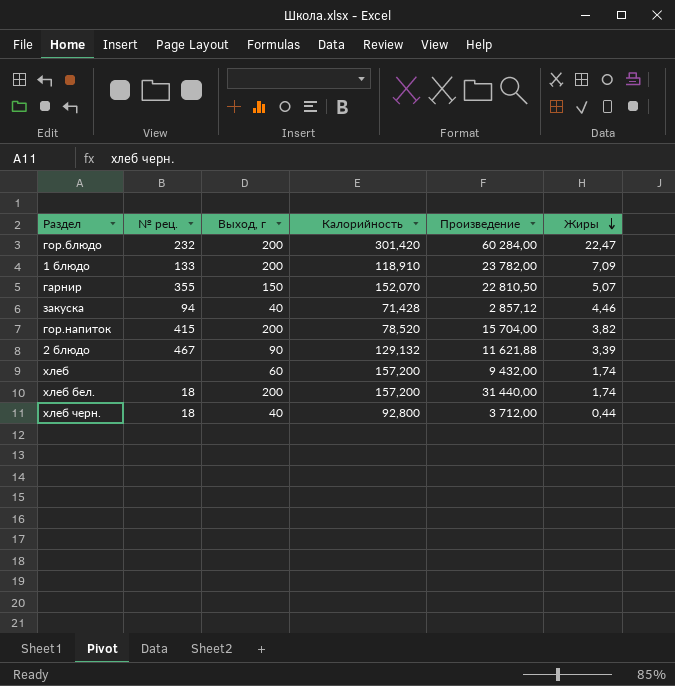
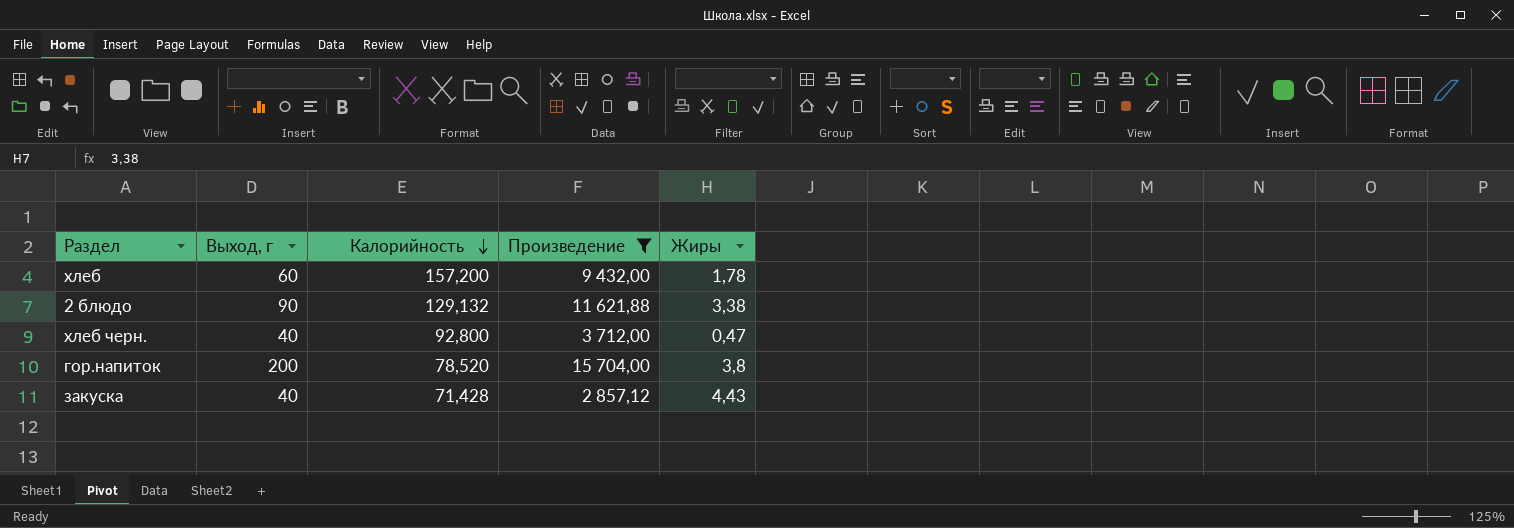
filter: none -> Произведение <= 15 704,00
row order: Жиры descending -> Калорийность descending
column № рец. | position: 2 -> none
хлеб | Жиры: 1,74 -> 1,78
2 блюдо | Жиры: 3,39 -> 3,38
хлеб черн. | Жиры: 0,44 -> 0,47
гор.напиток | Жиры: 3,82 -> 3,8
закуска | Жиры: 4,46 -> 4,43

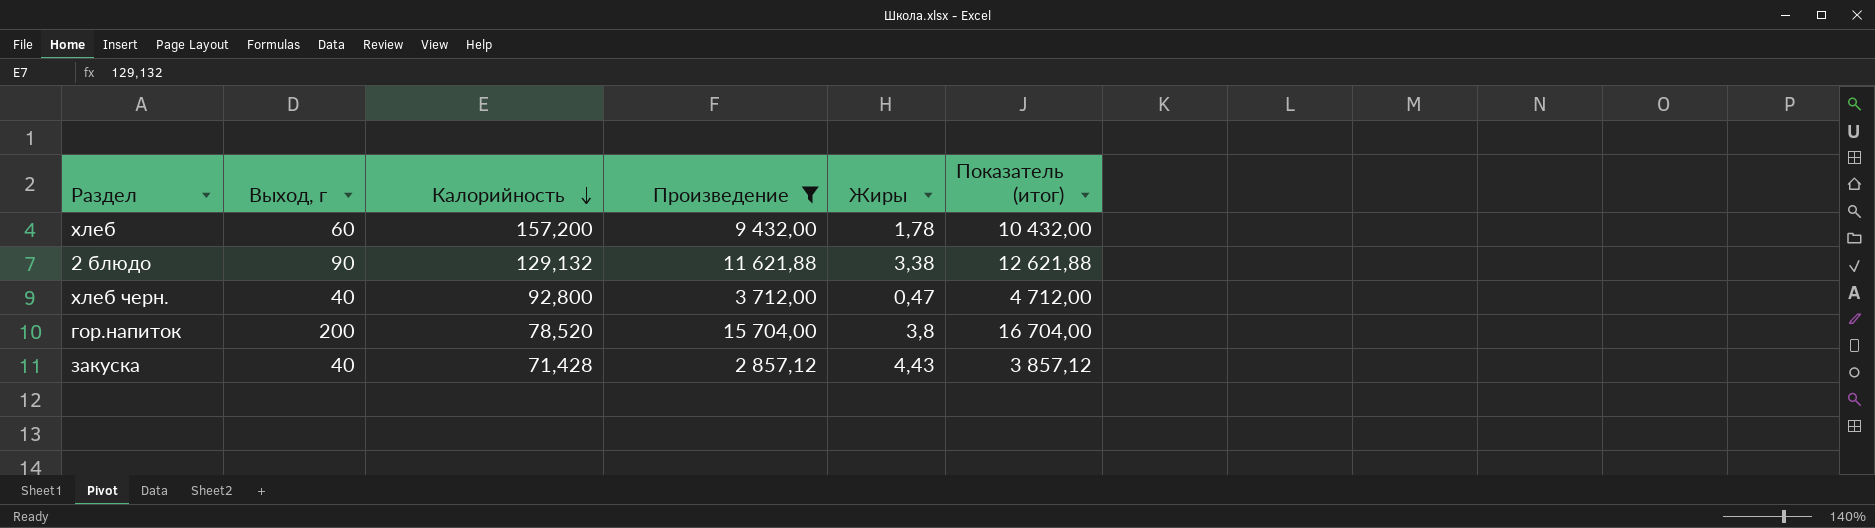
column Показатель (итог) | formula: none -> [Произведение] + 1000

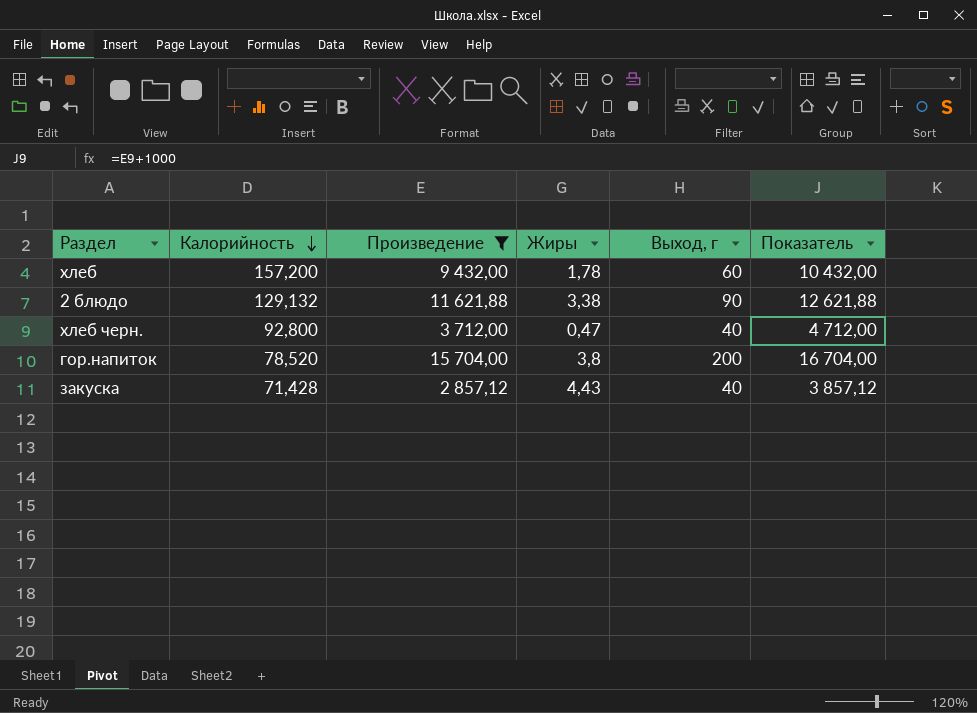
column Выход, г | position: 2 -> 5
column name: Показатель (итог) -> Показатель

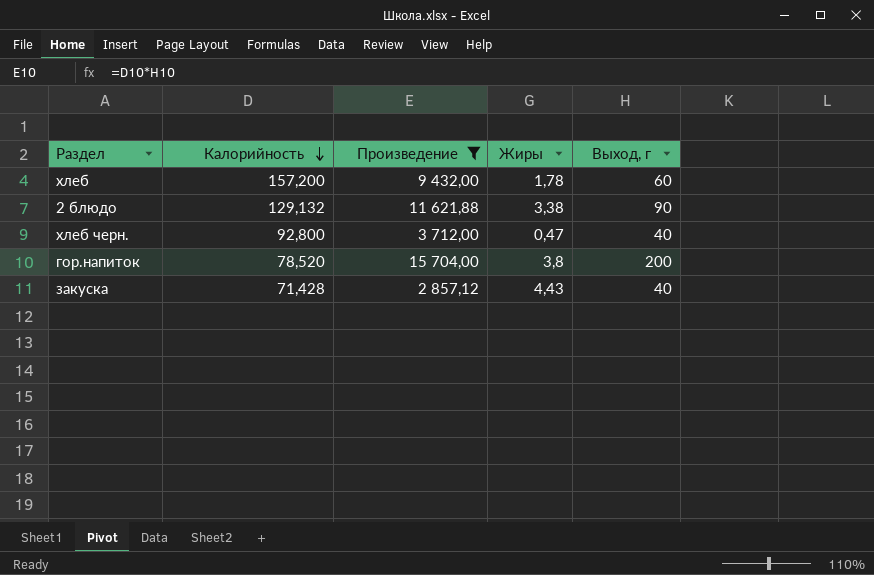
column Показатель | formula: [Произведение] + 1000 -> none

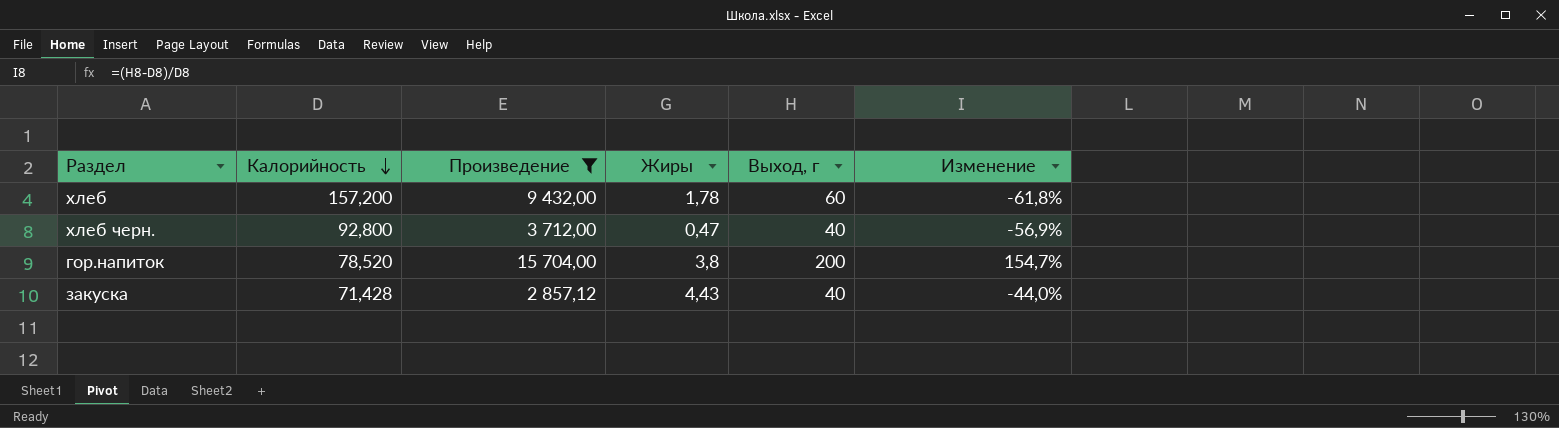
column Изменение | formula: none -> ([Выход, г] - [Калорийность]) / [Калорийность]
row 2 блюдо: 129,132 | 11 621,88 | 3,38 | 90 -> none

